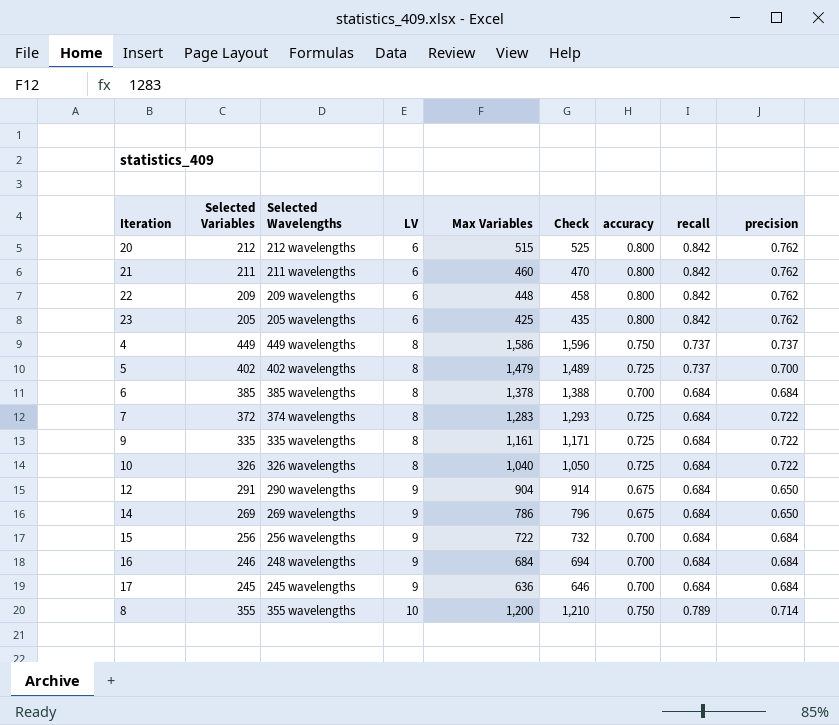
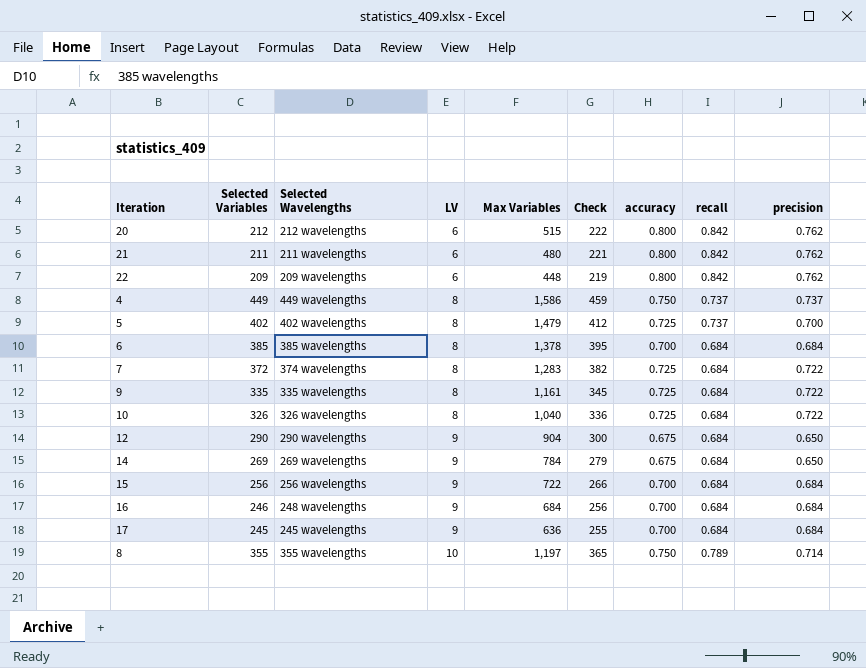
column Check | formula: [Max Variables] + 10 -> [Selected Variables] + 10
row 23: 205 | 205 wavelengths | 6 | 425 | 435 | 0.800 | 0.842 | 0.762 -> none
21 | Max Variables: 460 -> 480
12 | Selected Variables: 291 -> 290
14 | Max Variables: 786 -> 784
8 | Max Variables: 1,200 -> 1,197

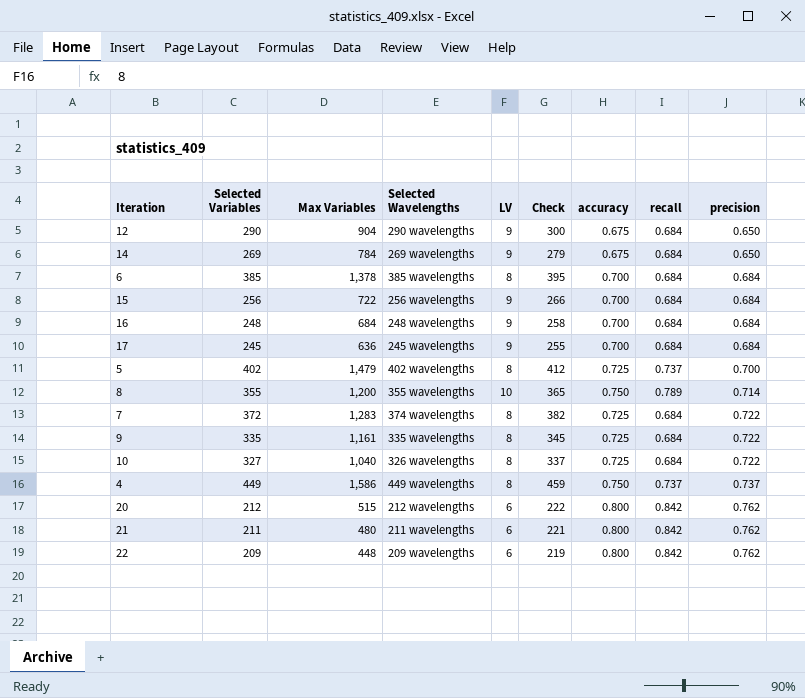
row order: LV ascending -> precision ascending
column Max Variables | position: 5 -> 3
16 | Selected Variables: 246 -> 248
16 | Check: 256 -> 258
8 | Max Variables: 1,197 -> 1,200
10 | Selected Variables: 326 -> 327
10 | Check: 336 -> 337

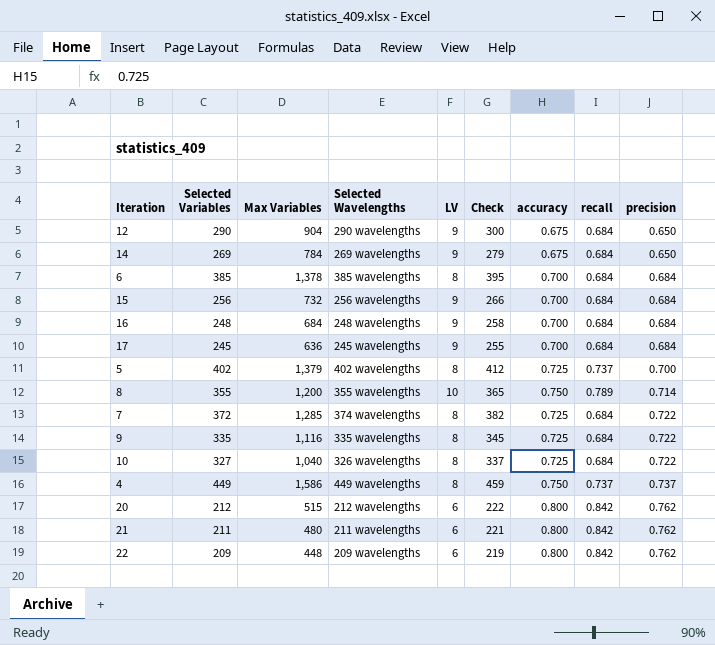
15 | Max Variables: 722 -> 732
5 | Max Variables: 1,479 -> 1,379
7 | Max Variables: 1,283 -> 1,285
9 | Max Variables: 1,161 -> 1,116

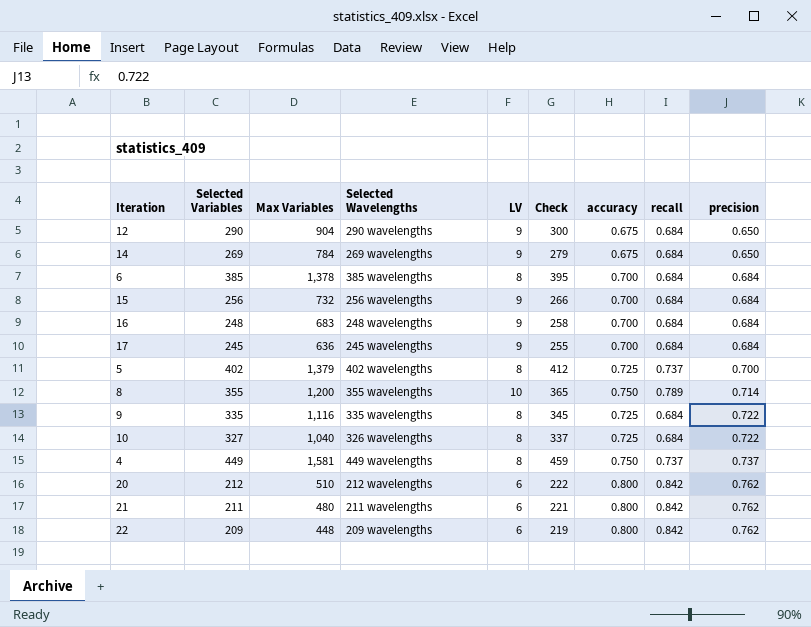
row 7: 372 | 1,285 | 374 wavelengths | 8 | 382 | 0.725 | 0.684 | 0.722 -> none
16 | Max Variables: 684 -> 683
4 | Max Variables: 1,586 -> 1,581
20 | Max Variables: 515 -> 510

